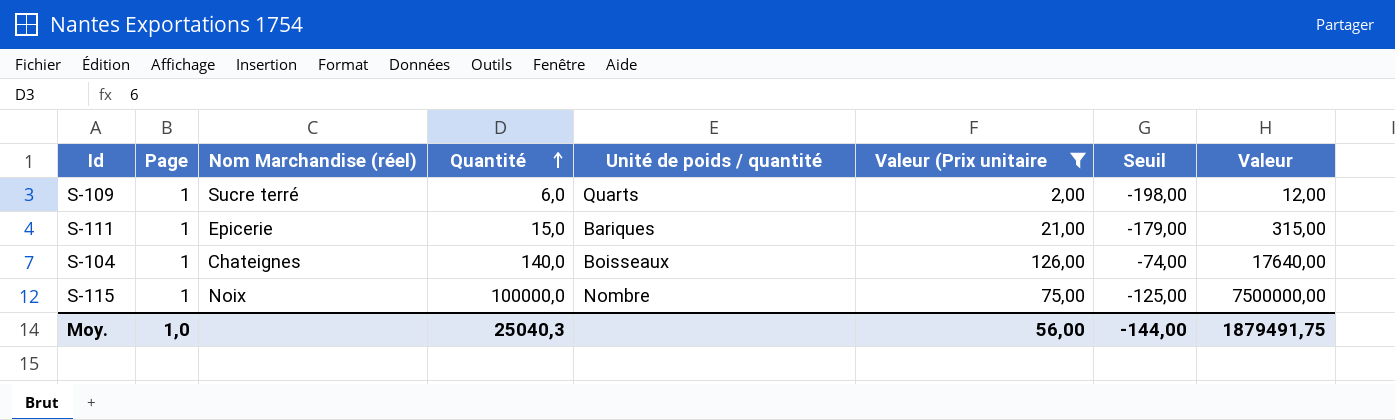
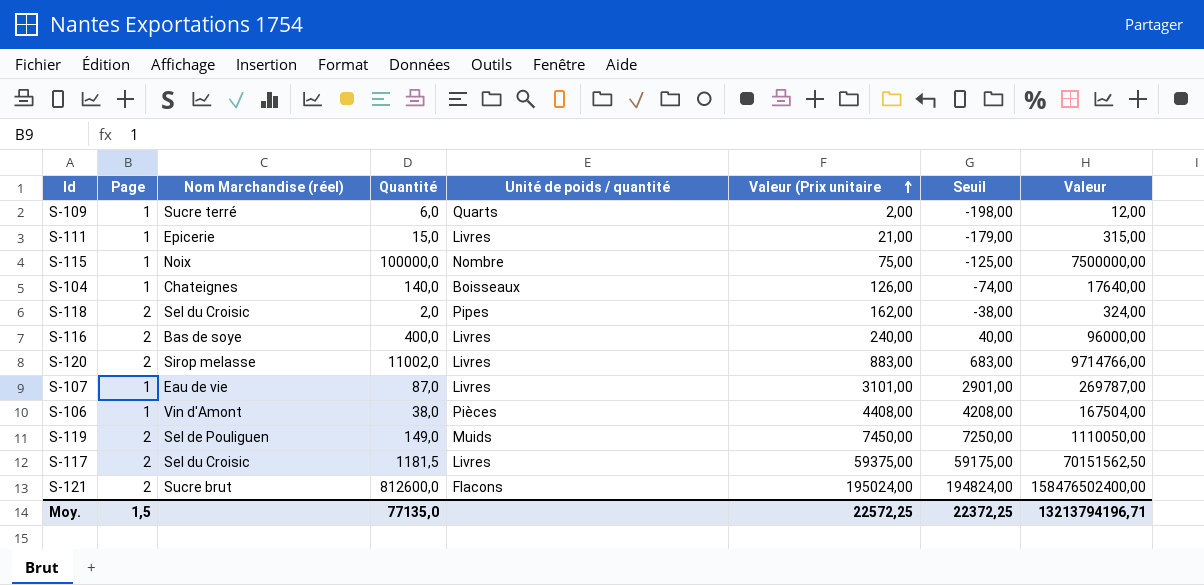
filter: Valeur (Prix unitaire <= 126,00 -> none
row order: Quantité ascending -> Valeur (Prix unitaire ascending
S-111 | Unité de poids / quantité: Bariques -> Livres
Moy. | Page: 1,0 -> 1,5
Moy. | Quantité: 25040,3 -> 77135,0
Moy. | Valeur (Prix unitaire: 56,00 -> 22572,25
Moy. | Seuil: -144,00 -> 22372,25
Moy. | Valeur: 1879491,75 -> 13213794196,71

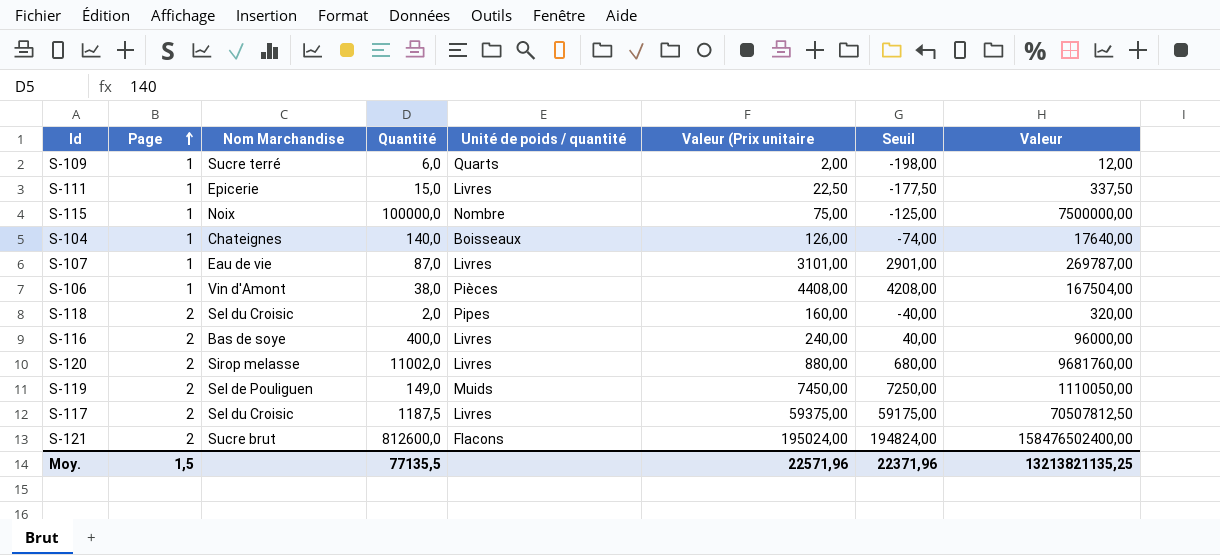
row order: Valeur (Prix unitaire ascending -> Page ascending
column name: Nom Marchandise (réel) -> Nom Marchandise
S-111 | Valeur (Prix unitaire: 21,00 -> 22,50
S-111 | Seuil: -179,00 -> -177,50
S-111 | Valeur: 315,00 -> 337,50
S-118 | Valeur (Prix unitaire: 162,00 -> 160,00
S-118 | Seuil: -38,00 -> -40,00
S-118 | Valeur: 324,00 -> 320,00
S-120 | Valeur (Prix unitaire: 883,00 -> 880,00
S-120 | Seuil: 683,00 -> 680,00
S-120 | Valeur: 9714766,00 -> 9681760,00
S-117 | Quantité: 1181,5 -> 1187,5
S-117 | Valeur: 70151562,50 -> 70507812,50
Moy. | Quantité: 77135,0 -> 77135,5
Moy. | Valeur (Prix unitaire: 22572,25 -> 22571,96
Moy. | Seuil: 22372,25 -> 22371,96
Moy. | Valeur: 13213794196,71 -> 13213821135,25

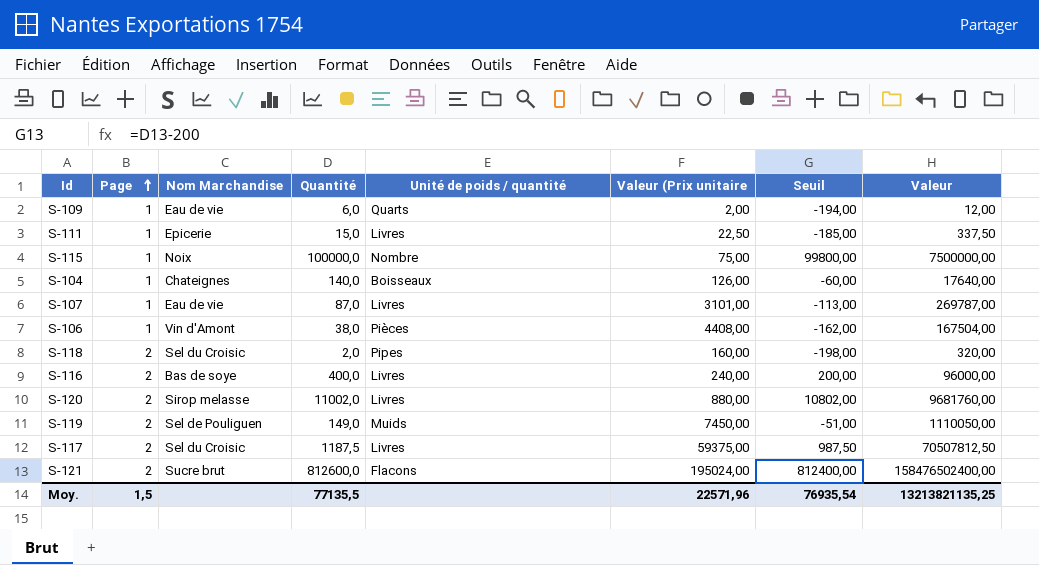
column Seuil | formula: [Valeur (Prix unitaire] - 200 -> [Quantité] - 200
S-109 | Nom Marchandise: Sucre terré -> Eau de vie
Moy. | Seuil: 22371,96 -> 76935,54

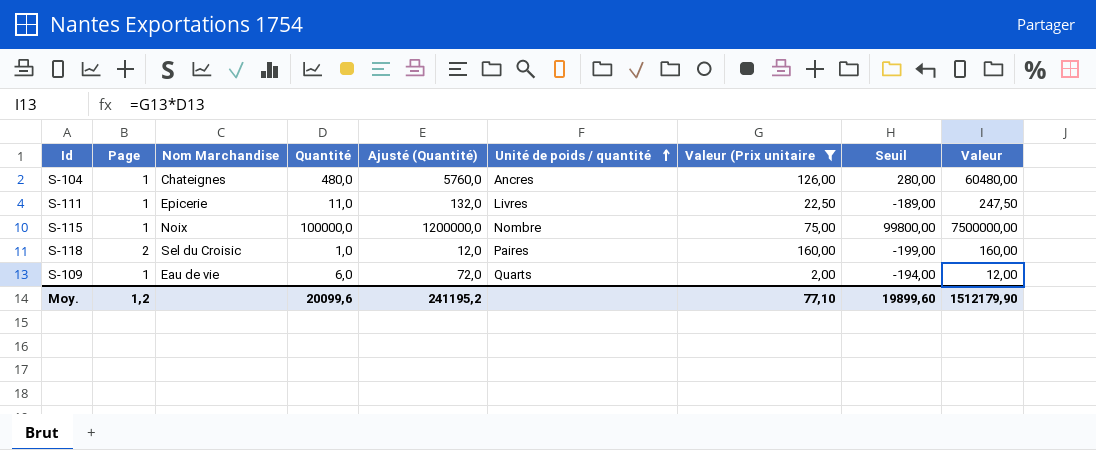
filter: none -> Valeur (Prix unitaire <= 160,00
row order: Page ascending -> Unité de poids / quantité ascending
column Ajusté (Quantité) | formula: none -> [Quantité] * 12
S-104 | Quantité: 140,0 -> 480,0
S-104 | Unité de poids / quantité: Boisseaux -> Ancres
S-104 | Seuil: -60,00 -> 280,00
S-104 | Valeur: 17640,00 -> 60480,00
S-111 | Quantité: 15,0 -> 11,0
S-111 | Seuil: -185,00 -> -189,00
S-111 | Valeur: 337,50 -> 247,50
S-118 | Quantité: 2,0 -> 1,0
S-118 | Unité de poids / quantité: Pipes -> Paires
S-118 | Seuil: -198,00 -> -199,00
S-118 | Valeur: 320,00 -> 160,00
Moy. | Page: 1,5 -> 1,2
Moy. | Quantité: 77135,5 -> 20099,6
Moy. | Valeur (Prix unitaire: 22571,96 -> 77,10
Moy. | Seuil: 76935,54 -> 19899,60
Moy. | Valeur: 13213821135,25 -> 1512179,90

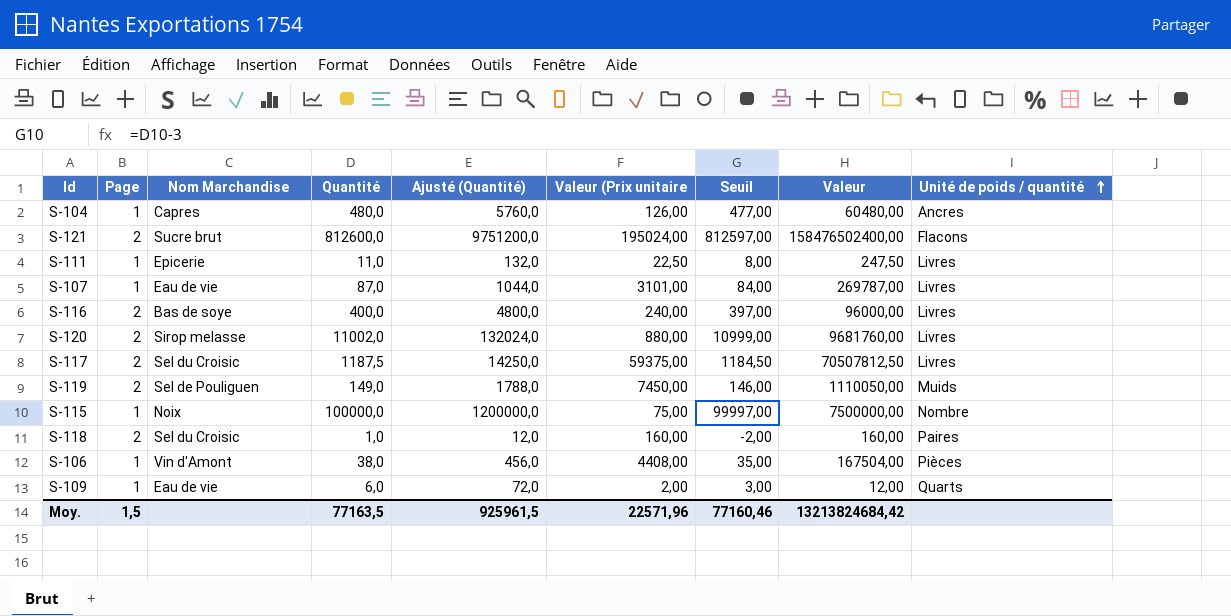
filter: Valeur (Prix unitaire <= 160,00 -> none
column Seuil | formula: [Quantité] - 200 -> [Quantité] - 3
column Unité de poids / quantité | position: 6 -> 9
S-104 | Nom Marchandise: Chateignes -> Capres
Moy. | Page: 1,2 -> 1,5
Moy. | Quantité: 20099,6 -> 77163,5
Moy. | Ajusté (Quantité): 241195,2 -> 925961,5
Moy. | Valeur (Prix unitaire: 77,10 -> 22571,96
Moy. | Seuil: 19899,60 -> 77160,46
Moy. | Valeur: 1512179,90 -> 13213824684,42

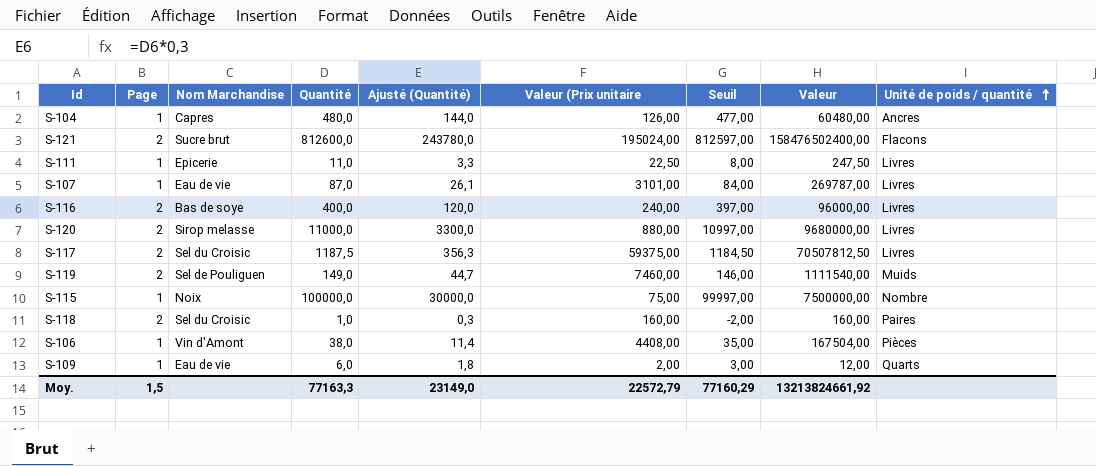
column Ajusté (Quantité) | formula: [Quantité] * 12 -> [Quantité] * 0,3
S-120 | Quantité: 11002,0 -> 11000,0
S-120 | Seuil: 10999,00 -> 10997,00
S-120 | Valeur: 9681760,00 -> 9680000,00
S-119 | Valeur (Prix unitaire: 7450,00 -> 7460,00
S-119 | Valeur: 1110050,00 -> 1111540,00
Moy. | Quantité: 77163,5 -> 77163,3
Moy. | Ajusté (Quantité): 925961,5 -> 23149,0
Moy. | Valeur (Prix unitaire: 22571,96 -> 22572,79
Moy. | Seuil: 77160,46 -> 77160,29
Moy. | Valeur: 13213824684,42 -> 13213824661,92

